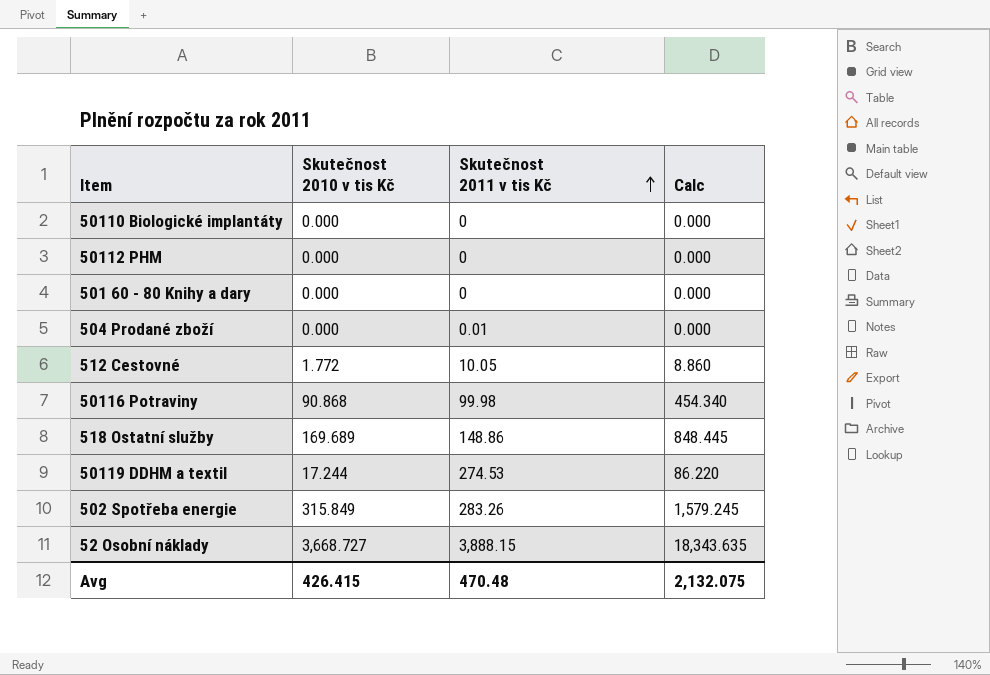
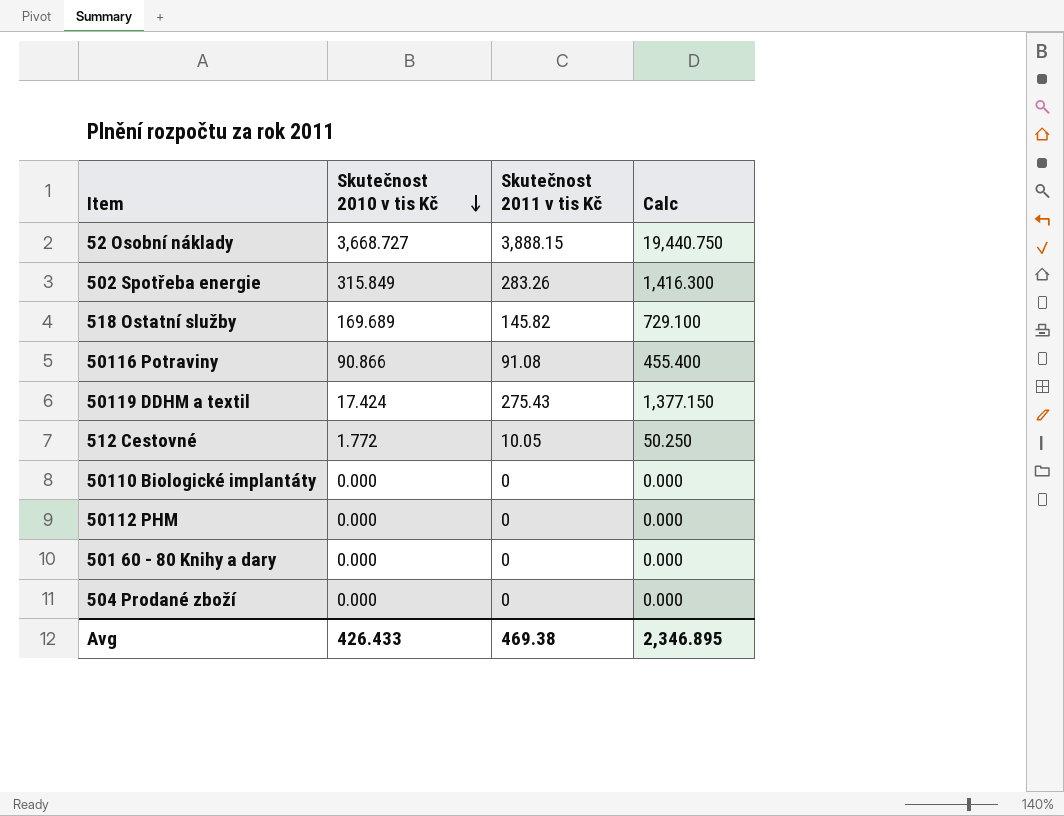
row order: Skutečnost 2011 v tis Kč ascending -> Skutečnost 2010 v tis Kč descending
column Calc | formula: [Skutečnost 2010 v tis Kč] * 5 -> [Skutečnost 2011 v tis Kč] * 5
518 Ostatní služby | Skutečnost 2011 v tis Kč: 148.86 -> 145.82
50116 Potraviny | Skutečnost 2010 v tis Kč: 90.868 -> 90.866
50116 Potraviny | Skutečnost 2011 v tis Kč: 99.98 -> 91.08
50119 DDHM a textil | Skutečnost 2010 v tis Kč: 17.244 -> 17.424
50119 DDHM a textil | Skutečnost 2011 v tis Kč: 274.53 -> 275.43
504 Prodané zboží | Skutečnost 2011 v tis Kč: 0.01 -> 0
Avg | Skutečnost 2010 v tis Kč: 426.415 -> 426.433
Avg | Skutečnost 2011 v tis Kč: 470.48 -> 469.38
Avg | Calc: 2,132.075 -> 2,346.895

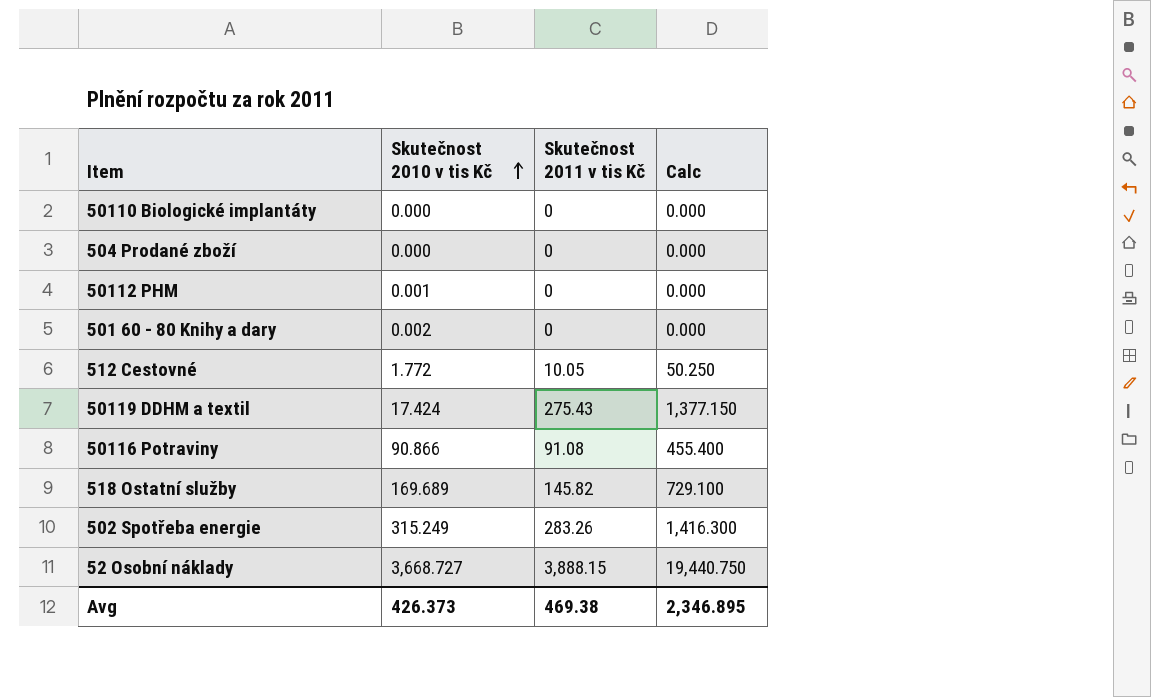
row order: Skutečnost 2010 v tis Kč descending -> Skutečnost 2010 v tis Kč ascending
50112 PHM | Skutečnost 2010 v tis Kč: 0.000 -> 0.001
501 60 - 80 Knihy a dary | Skutečnost 2010 v tis Kč: 0.000 -> 0.002
502 Spotřeba energie | Skutečnost 2010 v tis Kč: 315.849 -> 315.249
Avg | Skutečnost 2010 v tis Kč: 426.433 -> 426.373

